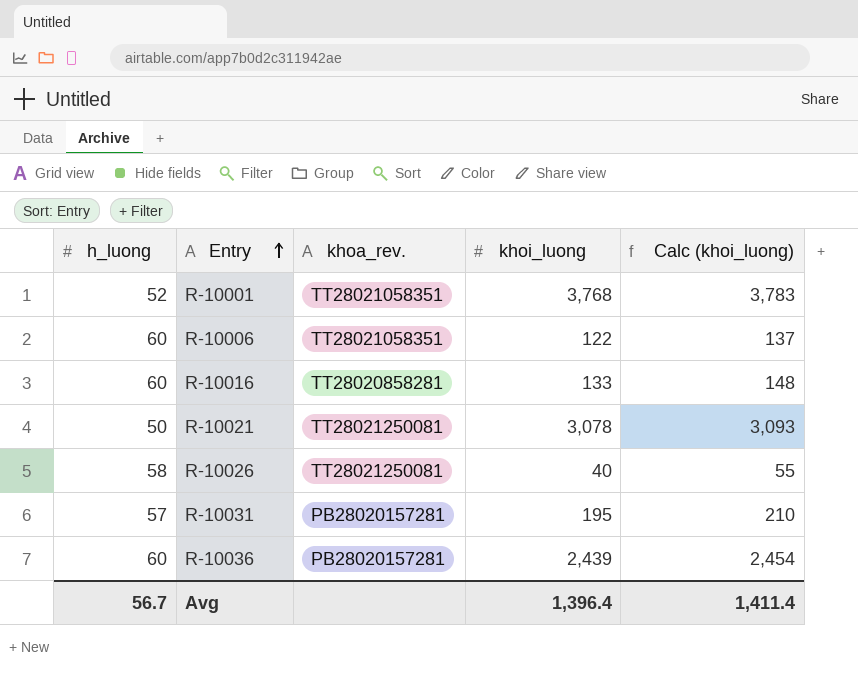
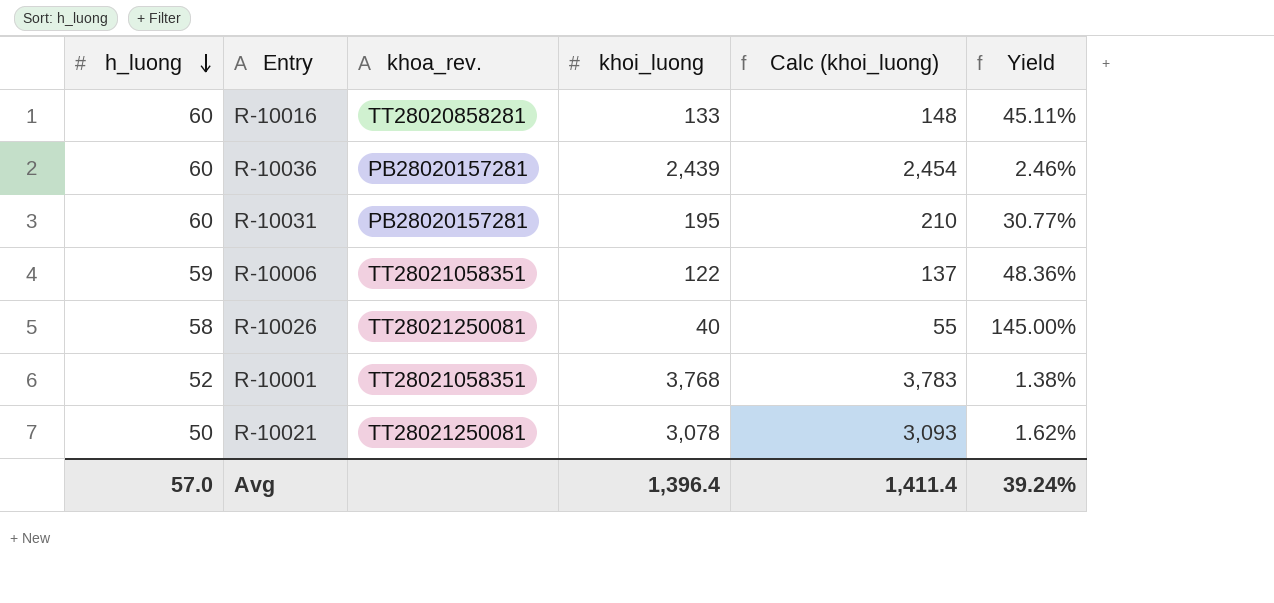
row order: Entry ascending -> h_luong descending
column Yield | formula: none -> [h_luong] / [khoi_luong]
R-10031 | h_luong: 57 -> 60
R-10006 | h_luong: 60 -> 59
Avg | h_luong: 56.7 -> 57.0

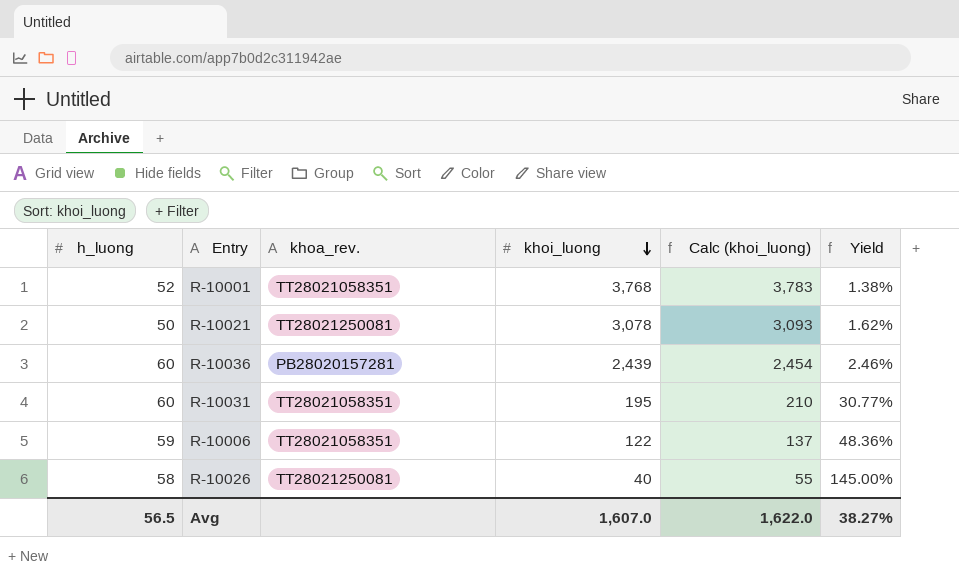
row order: h_luong descending -> khoi_luong descending
row R-10016: 60 | TT28020858281 | 133 | 148 | 45.11% -> none
R-10031 | khoa_rev.: PB28020157281 -> TT28021058351
Avg | h_luong: 57.0 -> 56.5
Avg | khoi_luong: 1,396.4 -> 1,607.0
Avg | Calc (khoi_luong): 1,411.4 -> 1,622.0
Avg | Yield: 39.24% -> 38.27%

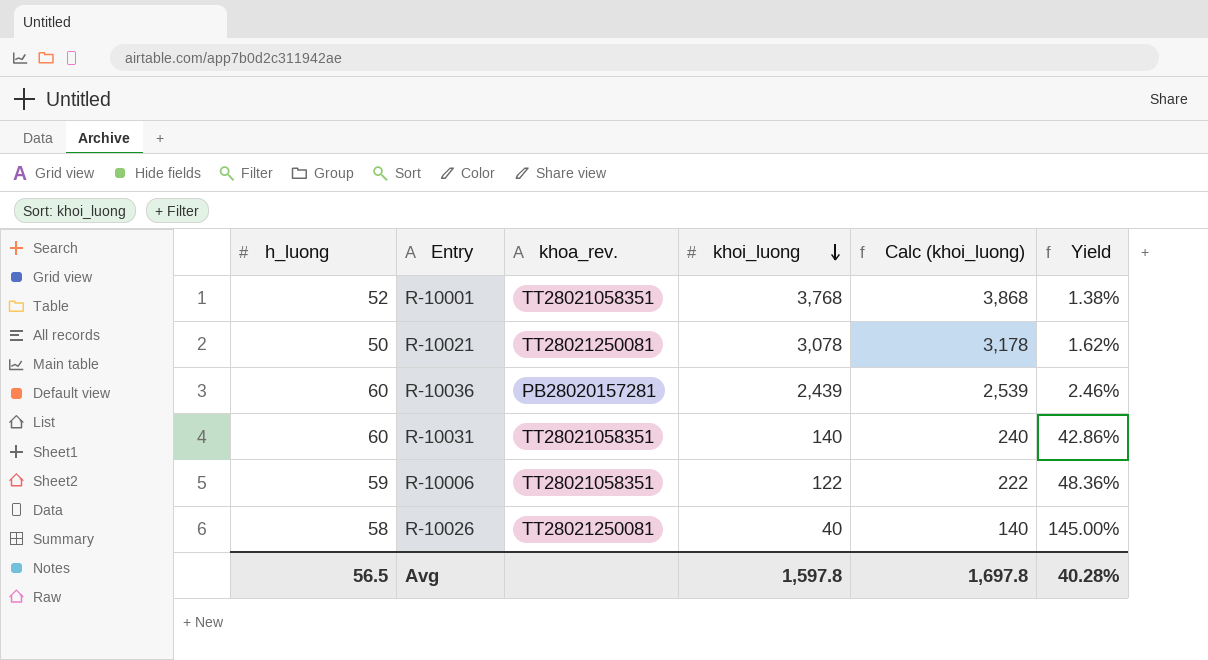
column Calc (khoi_luong) | formula: [khoi_luong] + 15 -> [khoi_luong] + 100
R-10031 | khoi_luong: 195 -> 140
R-10031 | Yield: 30.77% -> 42.86%
Avg | khoi_luong: 1,607.0 -> 1,597.8
Avg | Calc (khoi_luong): 1,622.0 -> 1,697.8
Avg | Yield: 38.27% -> 40.28%

